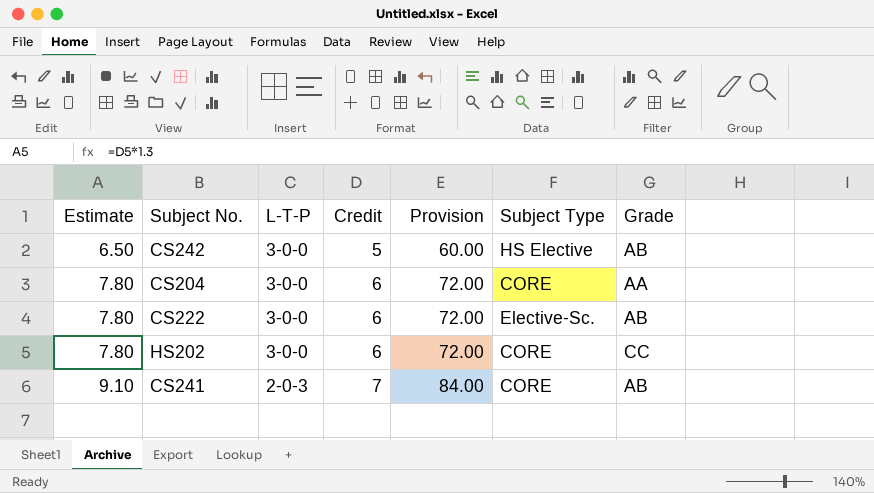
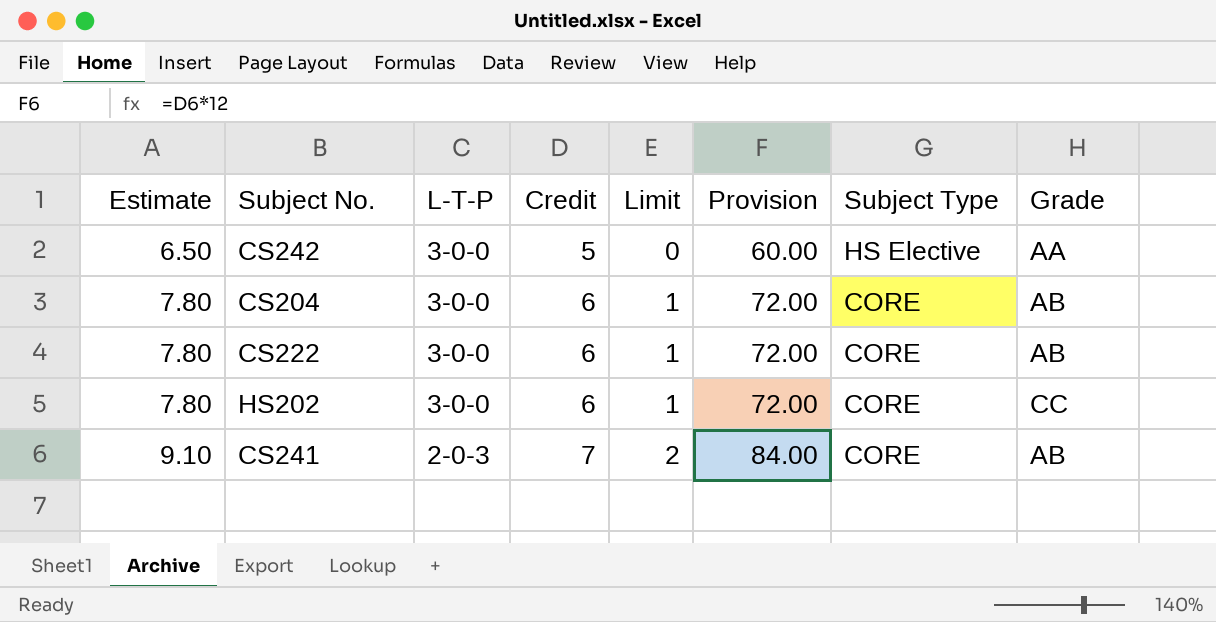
column Limit | formula: none -> [Credit] - 5
CS242 | Grade: AB -> AA
CS204 | Grade: AA -> AB
CS222 | Subject Type: Elective-Sc. -> CORE

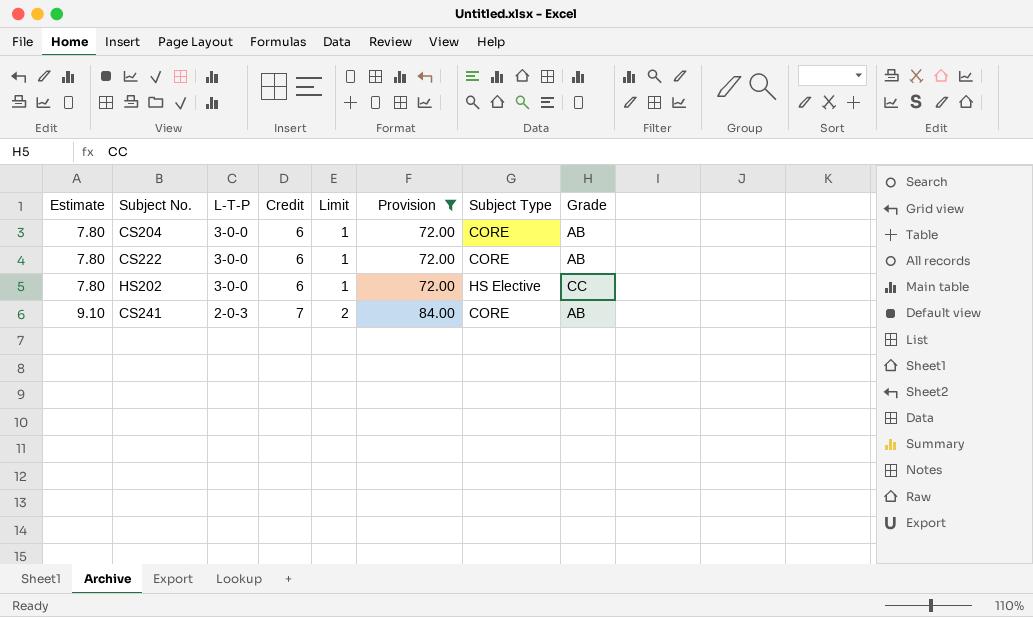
filter: none -> Provision != 60.00
HS202 | Subject Type: CORE -> HS Elective

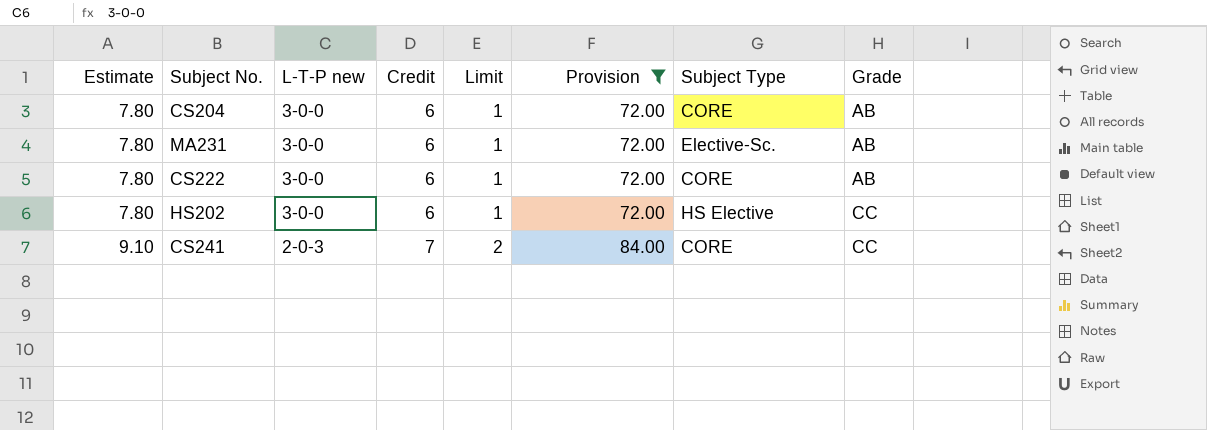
column name: L-T-P -> L-T-P new
row MA231: none -> 7.80 | 3-0-0 | 6 | 1 | 72.00 | Elective-Sc. | AB
CS241 | Grade: AB -> CC

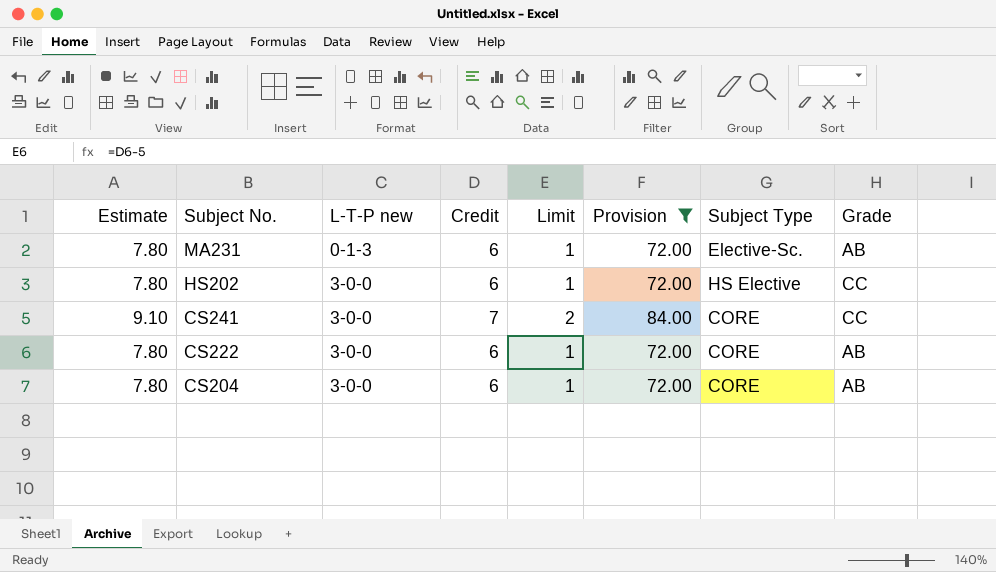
row order: Estimate ascending -> Subject No. descending
MA231 | L-T-P new: 3-0-0 -> 0-1-3
CS241 | L-T-P new: 2-0-3 -> 3-0-0

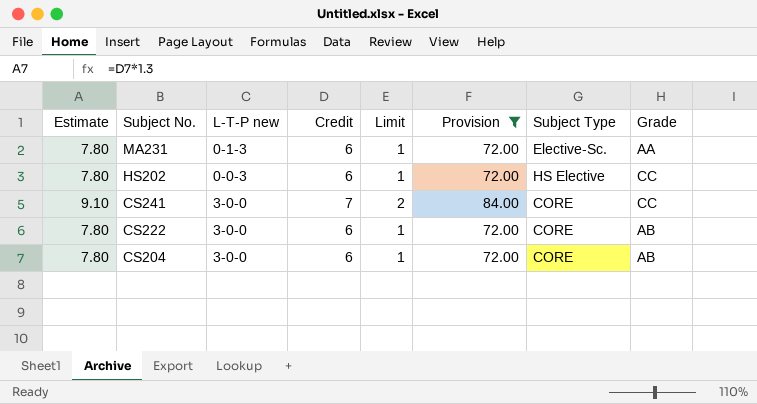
MA231 | Grade: AB -> AA
HS202 | L-T-P new: 3-0-0 -> 0-0-3

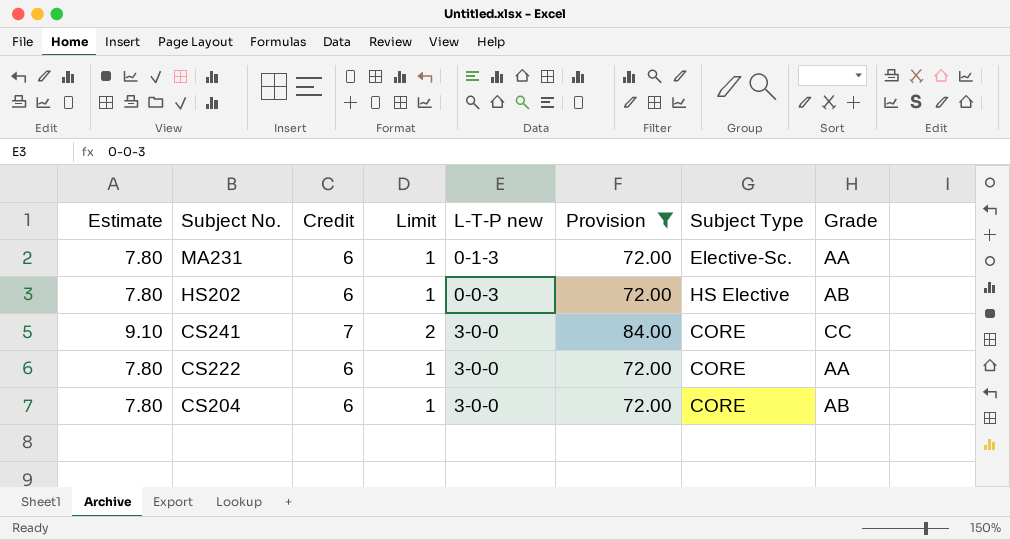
column L-T-P new | position: 3 -> 5
HS202 | Grade: CC -> AB
CS222 | Grade: AB -> AA

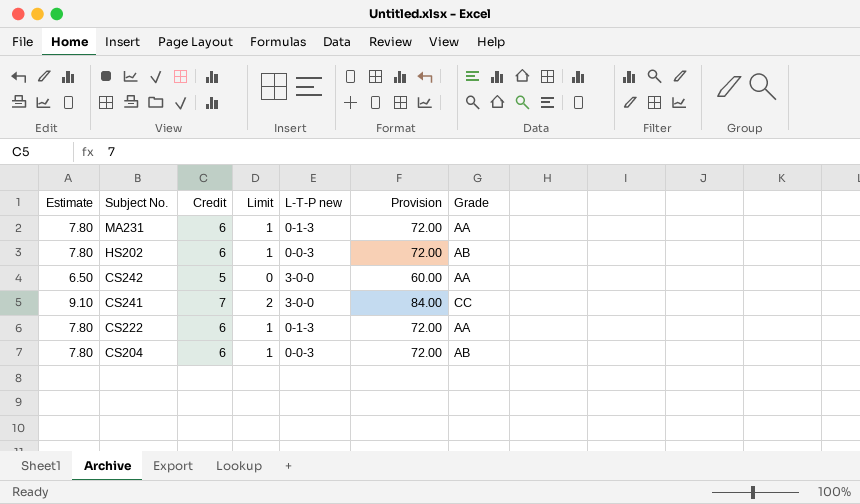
filter: Provision != 60.00 -> none
column Subject Type | position: 7 -> none
CS222 | L-T-P new: 3-0-0 -> 0-1-3
CS204 | L-T-P new: 3-0-0 -> 0-0-3

